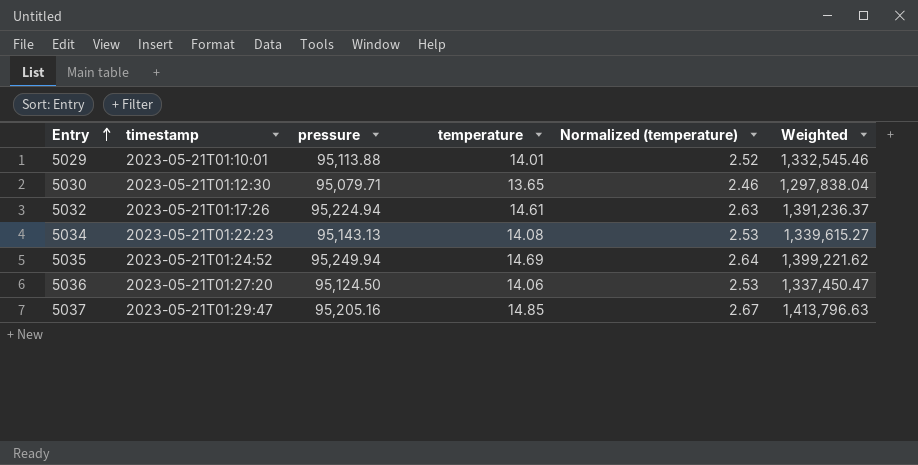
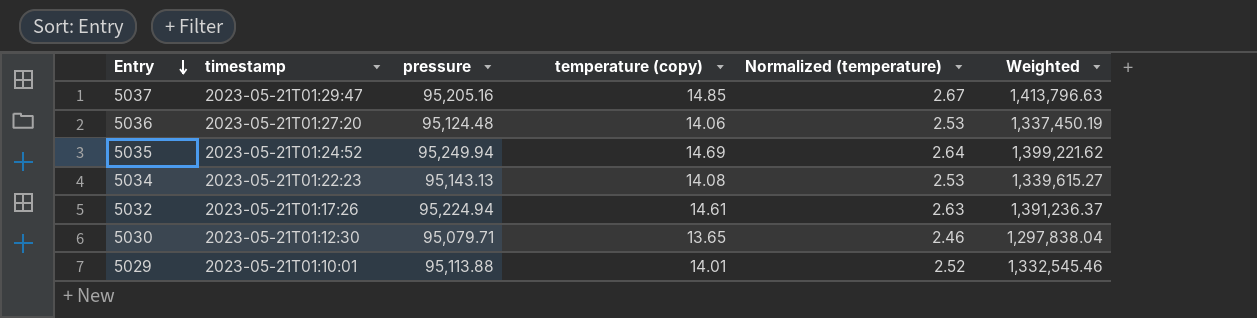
row order: Entry ascending -> Entry descending
column name: temperature -> temperature (copy)
5036 | pressure: 95,124.50 -> 95,124.48
5036 | Weighted: 1,337,450.47 -> 1,337,450.19

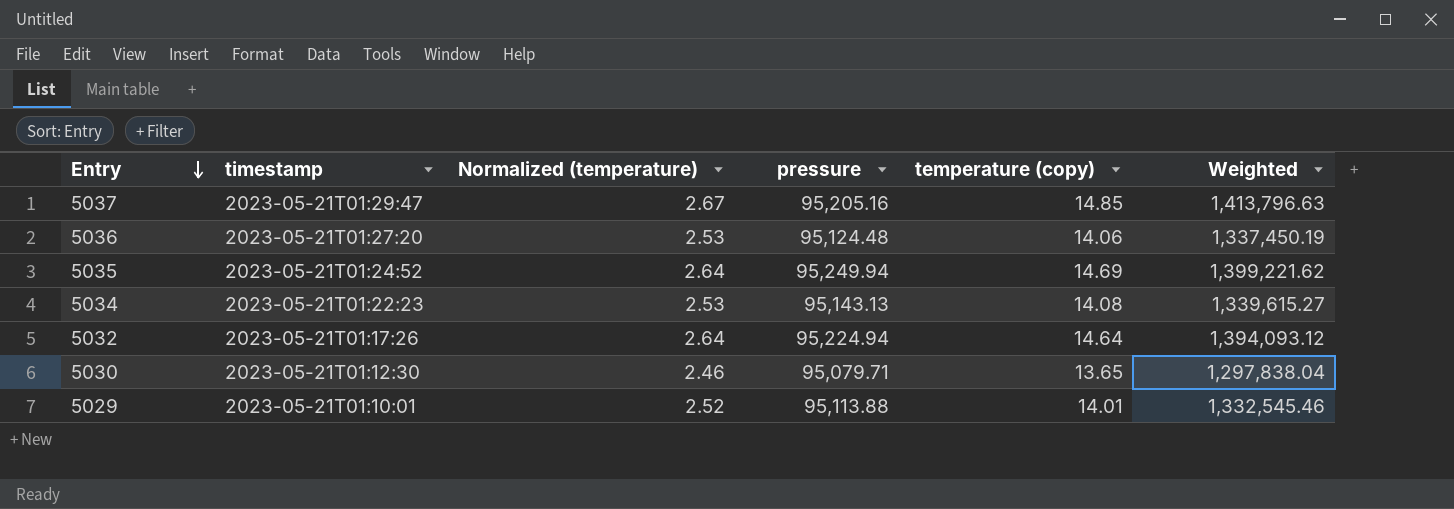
column Normalized (temperature) | position: 5 -> 3
5032 | Normalized (temperature): 2.63 -> 2.64
5032 | temperature (copy): 14.61 -> 14.64
5032 | Weighted: 1,391,236.37 -> 1,394,093.12

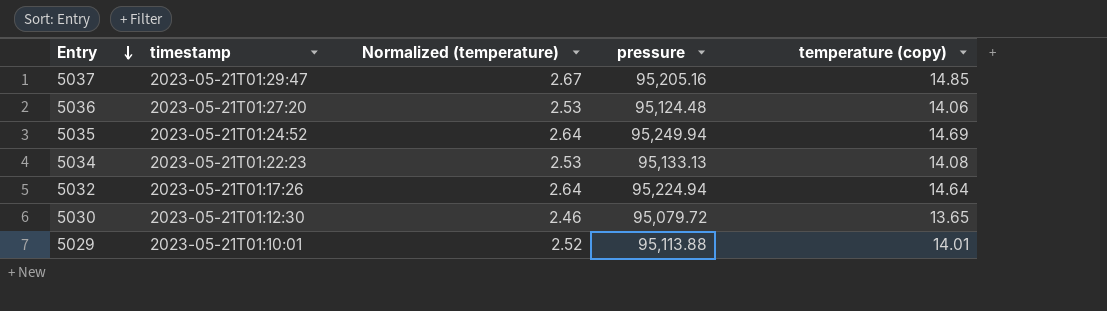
column Weighted | formula: [pressure] * [temperature (copy)] -> none
5034 | pressure: 95,143.13 -> 95,133.13
5030 | pressure: 95,079.71 -> 95,079.72

